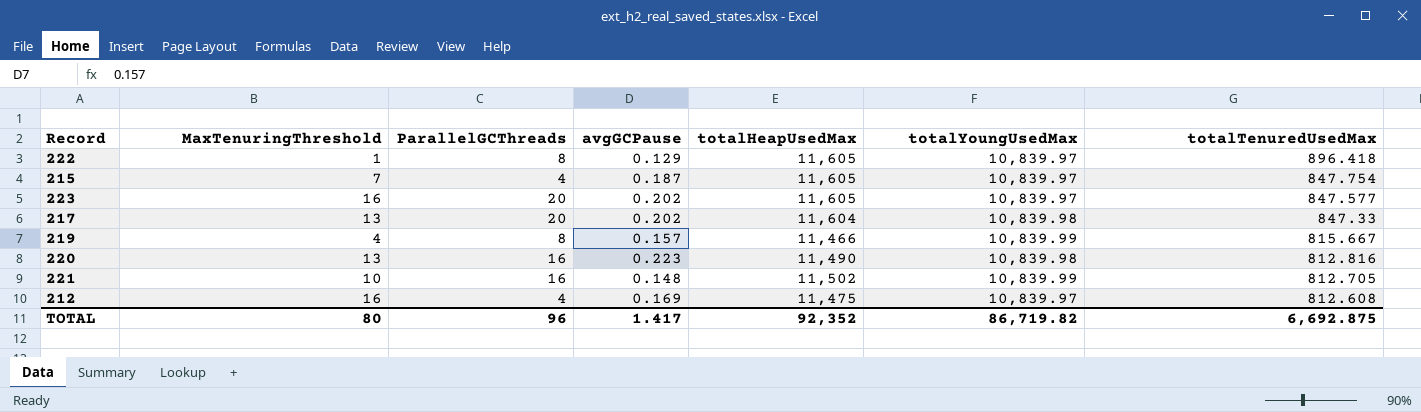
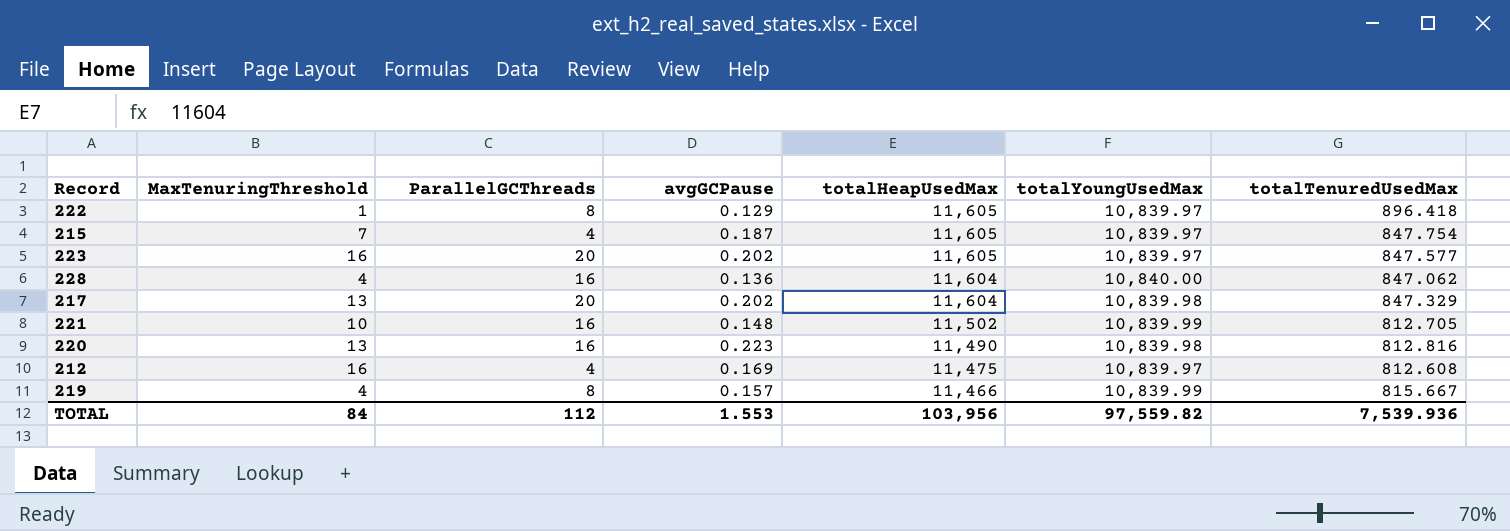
row order: totalTenuredUsedMax descending -> totalHeapUsedMax descending
row 228: none -> 4 | 16 | 0.136 | 11,604 | 10,840.00 | 847.062
217 | totalTenuredUsedMax: 847.33 -> 847.329
TOTAL | MaxTenuringThreshold: 80 -> 84
TOTAL | ParallelGCThreads: 96 -> 112
TOTAL | avgGCPause: 1.417 -> 1.553
TOTAL | totalHeapUsedMax: 92,352 -> 103,956
TOTAL | totalYoungUsedMax: 86,719.82 -> 97,559.82
TOTAL | totalTenuredUsedMax: 6,692.875 -> 7,539.936

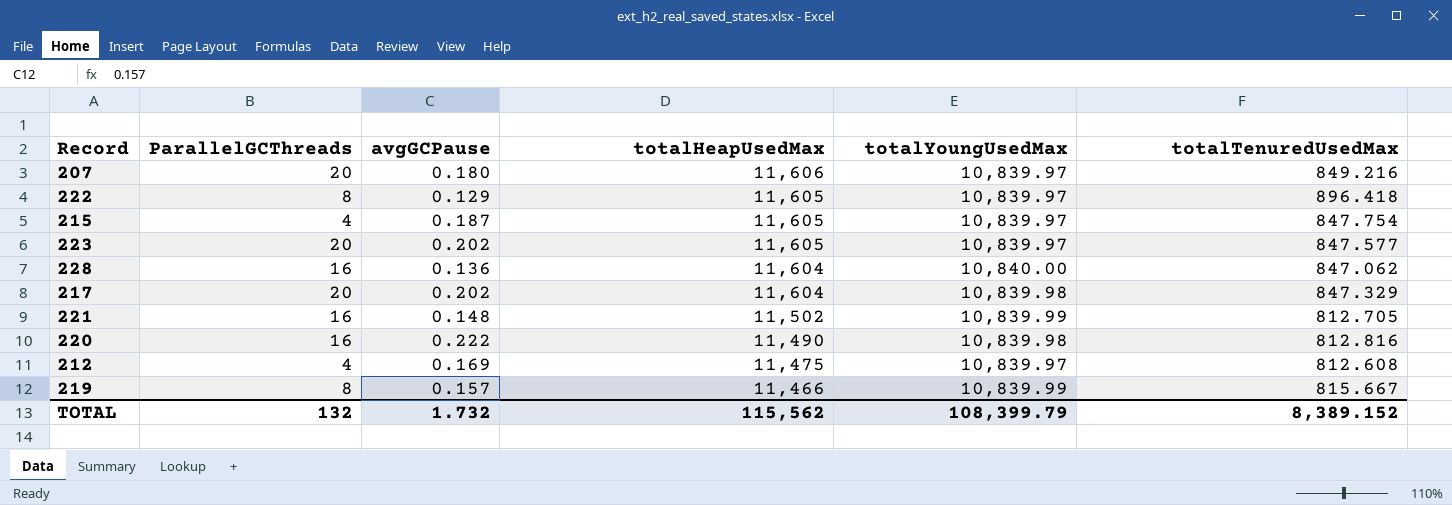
column MaxTenuringThreshold | position: 2 -> none
row 207: none -> 20 | 0.180 | 11,606 | 10,839.97 | 849.216
220 | avgGCPause: 0.223 -> 0.222
TOTAL | ParallelGCThreads: 112 -> 132
TOTAL | avgGCPause: 1.553 -> 1.732
TOTAL | totalHeapUsedMax: 103,956 -> 115,562
TOTAL | totalYoungUsedMax: 97,559.82 -> 108,399.79
TOTAL | totalTenuredUsedMax: 7,539.936 -> 8,389.152

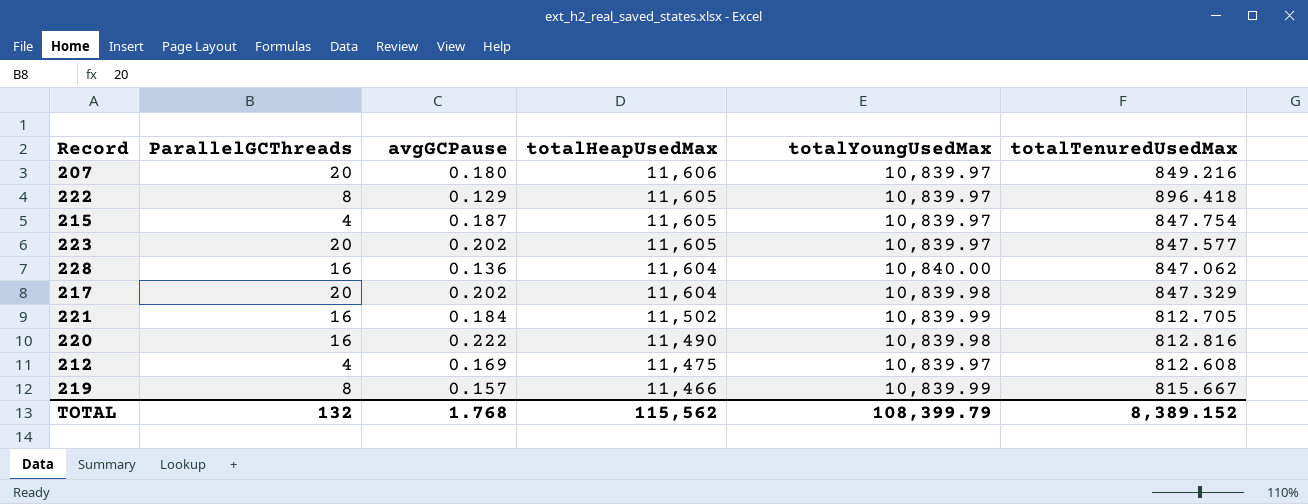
221 | avgGCPause: 0.148 -> 0.184
TOTAL | avgGCPause: 1.732 -> 1.768

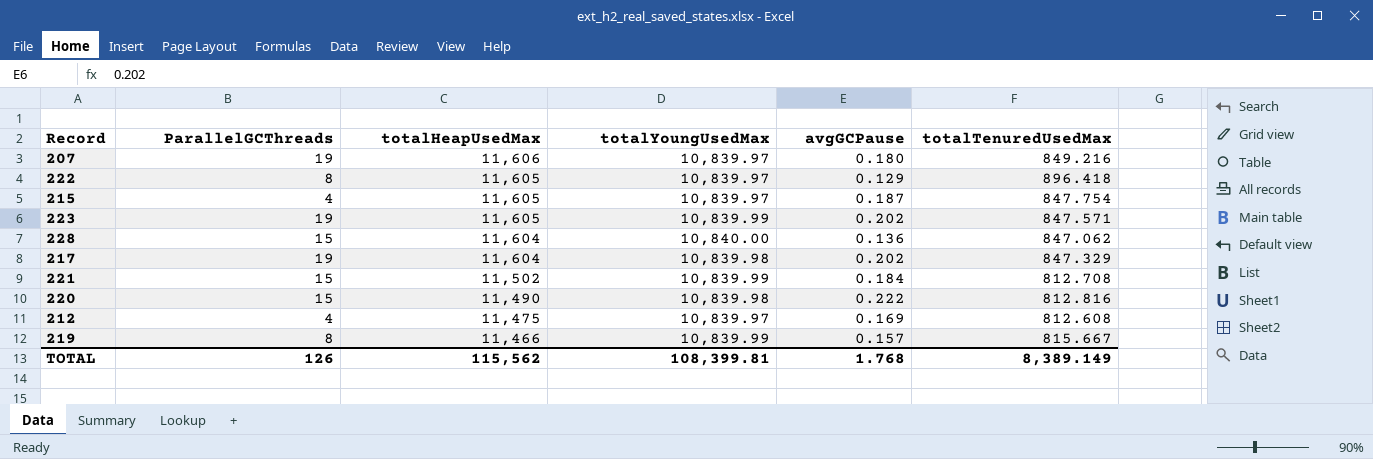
column avgGCPause | position: 3 -> 5
207 | ParallelGCThreads: 20 -> 19
223 | ParallelGCThreads: 20 -> 19
223 | totalYoungUsedMax: 10,839.97 -> 10,839.99
223 | totalTenuredUsedMax: 847.577 -> 847.571
228 | ParallelGCThreads: 16 -> 15
217 | ParallelGCThreads: 20 -> 19
221 | ParallelGCThreads: 16 -> 15
221 | totalTenuredUsedMax: 812.705 -> 812.708
220 | ParallelGCThreads: 16 -> 15
TOTAL | ParallelGCThreads: 132 -> 126
TOTAL | totalYoungUsedMax: 108,399.79 -> 108,399.81
TOTAL | totalTenuredUsedMax: 8,389.152 -> 8,389.149

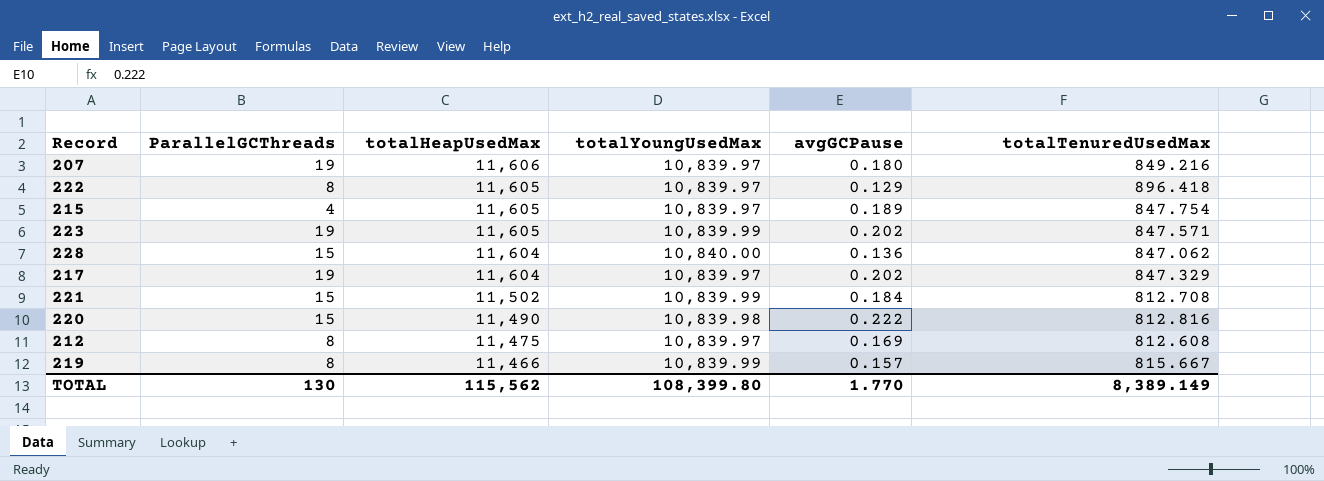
215 | avgGCPause: 0.187 -> 0.189
217 | totalYoungUsedMax: 10,839.98 -> 10,839.97
212 | ParallelGCThreads: 4 -> 8
TOTAL | ParallelGCThreads: 126 -> 130
TOTAL | totalYoungUsedMax: 108,399.81 -> 108,399.80
TOTAL | avgGCPause: 1.768 -> 1.770

